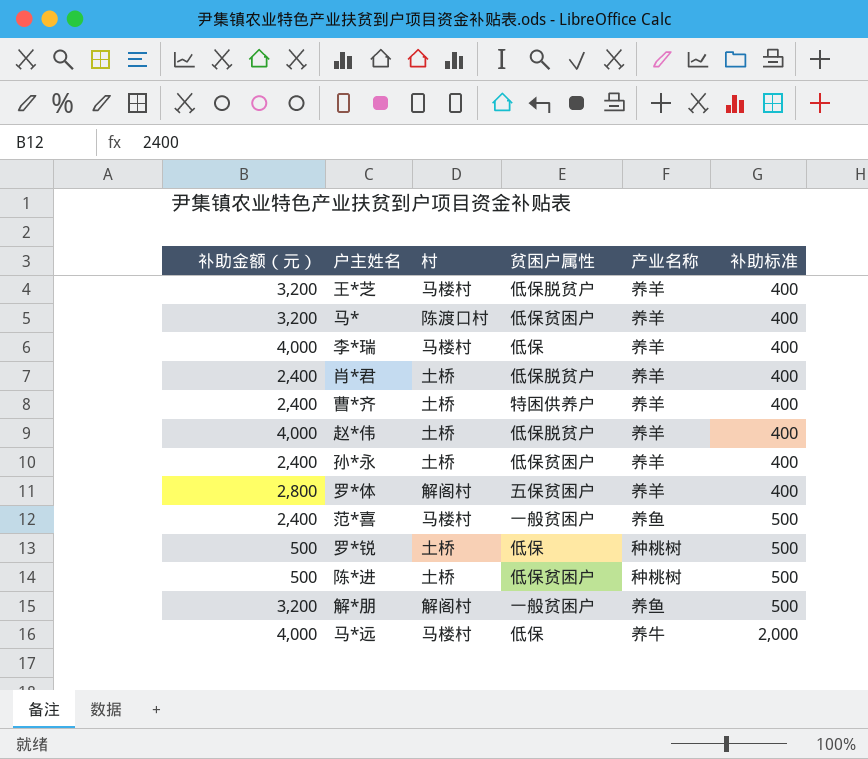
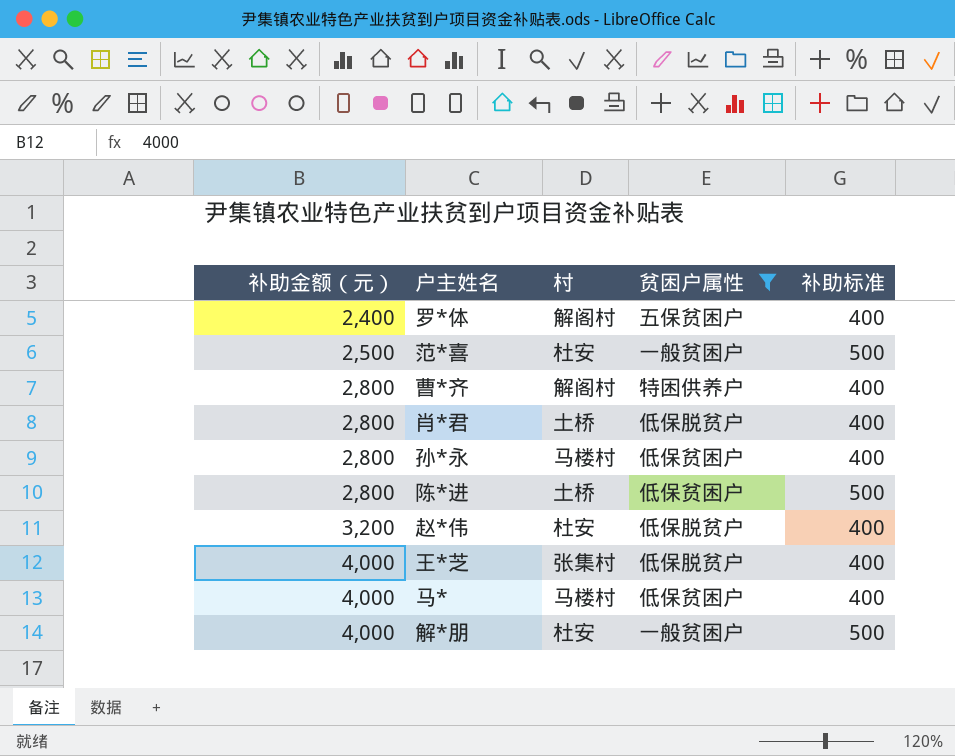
filter: none -> 贫困户属性 != 低保
row order: 补助标准 ascending -> 补助金额（元） ascending
column 产业名称 | position: 5 -> none
罗*体 | 补助金额（元）: 2,800 -> 2,400
范*喜 | 补助金额（元）: 2,400 -> 2,500
范*喜 | 村: 马楼村 -> 杜安
曹*齐 | 补助金额（元）: 2,400 -> 2,800
曹*齐 | 村: 土桥 -> 解阁村
肖*君 | 补助金额（元）: 2,400 -> 2,800
孙*永 | 补助金额（元）: 2,400 -> 2,800
孙*永 | 村: 土桥 -> 马楼村
陈*进 | 补助金额（元）: 500 -> 2,800
赵*伟 | 补助金额（元）: 4,000 -> 3,200
赵*伟 | 村: 土桥 -> 杜安
王*芝 | 补助金额（元）: 3,200 -> 4,000
王*芝 | 村: 马楼村 -> 张集村
马* | 补助金额（元）: 3,200 -> 4,000
马* | 村: 陈渡口村 -> 马楼村
解*朋 | 补助金额（元）: 3,200 -> 4,000
解*朋 | 村: 解阁村 -> 杜安

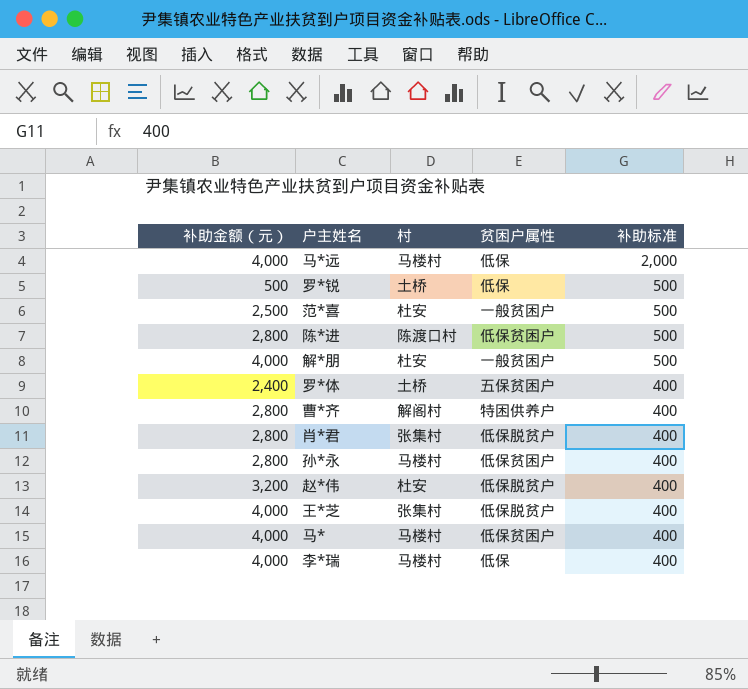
filter: 贫困户属性 != 低保 -> none
row order: 补助金额（元） ascending -> 补助标准 descending
陈*进 | 村: 土桥 -> 陈渡口村
罗*体 | 村: 解阁村 -> 土桥
肖*君 | 村: 土桥 -> 张集村

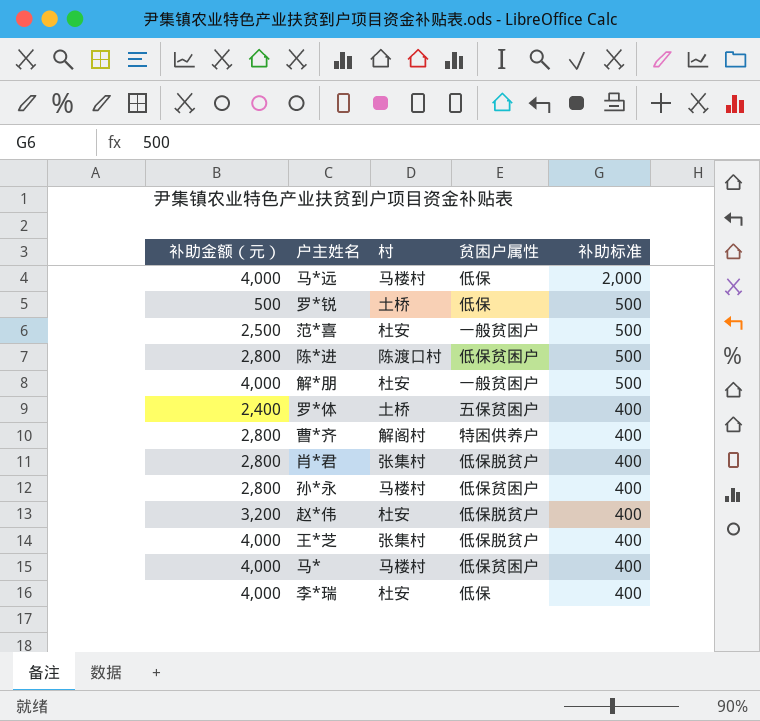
李*瑞 | 村: 马楼村 -> 杜安

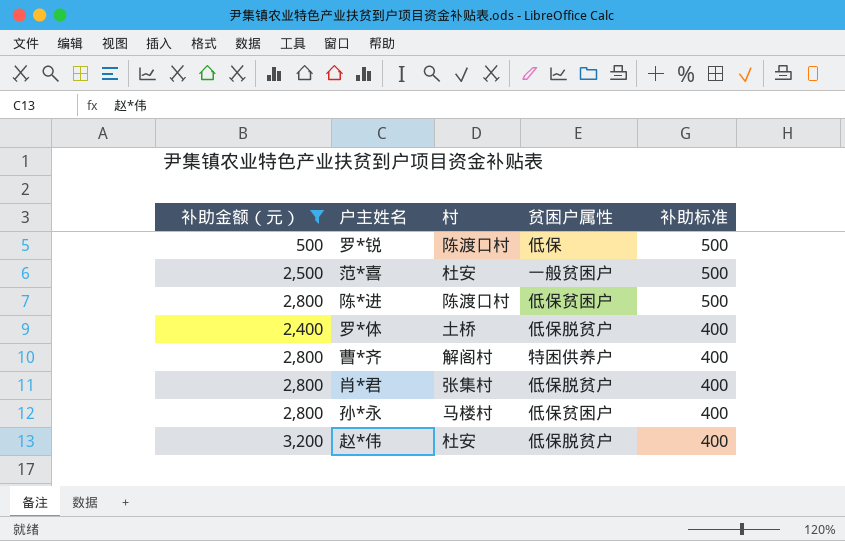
filter: none -> 补助金额（元） != 4,000
罗*锐 | 村: 土桥 -> 陈渡口村
罗*体 | 贫困户属性: 五保贫困户 -> 低保脱贫户

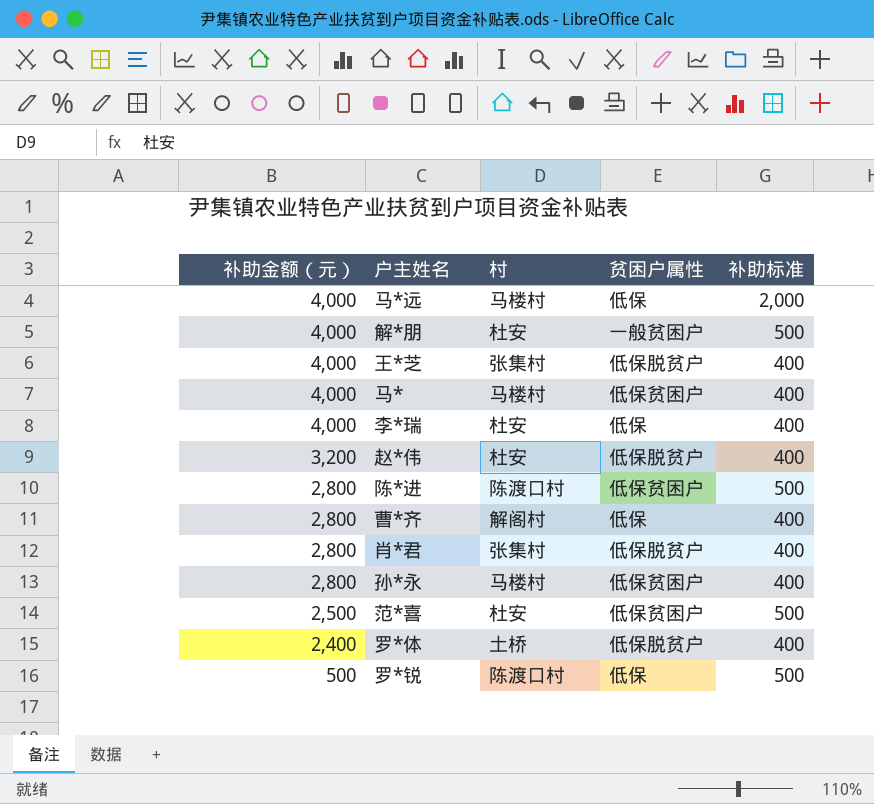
filter: 补助金额（元） != 4,000 -> none
row order: 补助标准 descending -> 补助金额（元） descending
曹*齐 | 贫困户属性: 特困供养户 -> 低保
范*喜 | 贫困户属性: 一般贫困户 -> 低保贫困户

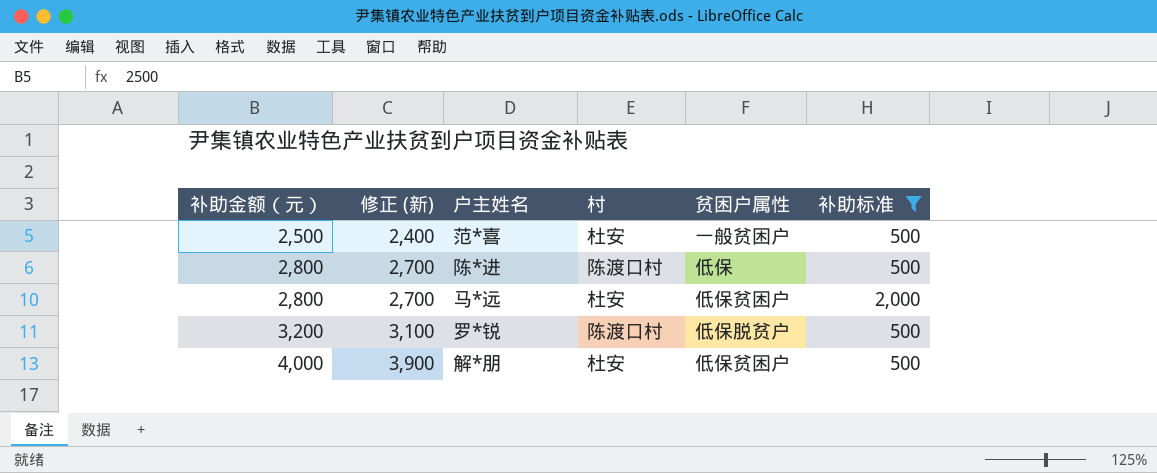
filter: none -> 补助标准 != 400
row order: 补助金额（元） descending -> 补助金额（元） ascending
column 修正 (新) | formula: none -> [补助金额（元）] - 100
范*喜 | 贫困户属性: 低保贫困户 -> 一般贫困户
陈*进 | 贫困户属性: 低保贫困户 -> 低保
马*远 | 补助金额（元）: 4,000 -> 2,800
马*远 | 村: 马楼村 -> 杜安
马*远 | 贫困户属性: 低保 -> 低保贫困户
罗*锐 | 补助金额（元）: 500 -> 3,200
罗*锐 | 贫困户属性: 低保 -> 低保脱贫户
解*朋 | 贫困户属性: 一般贫困户 -> 低保贫困户

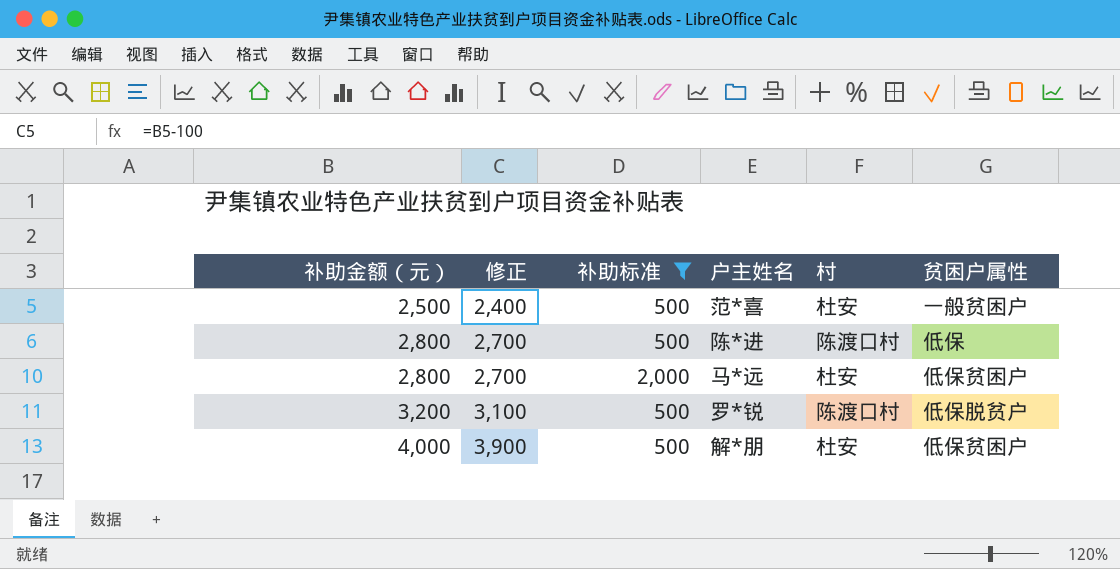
column name: 修正 (新) -> 修正
column 补助标准 | position: 6 -> 3

